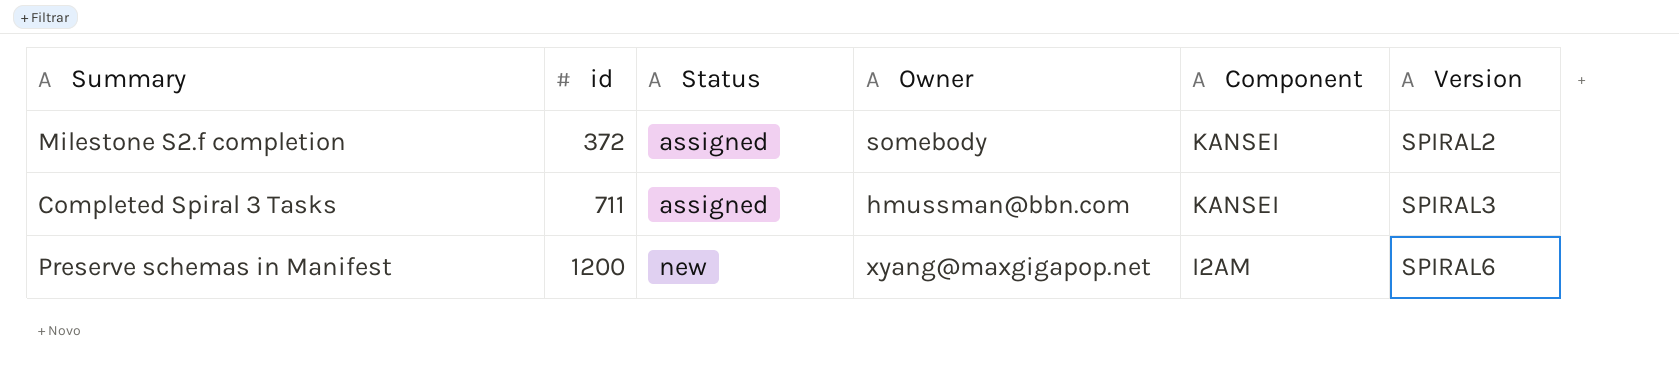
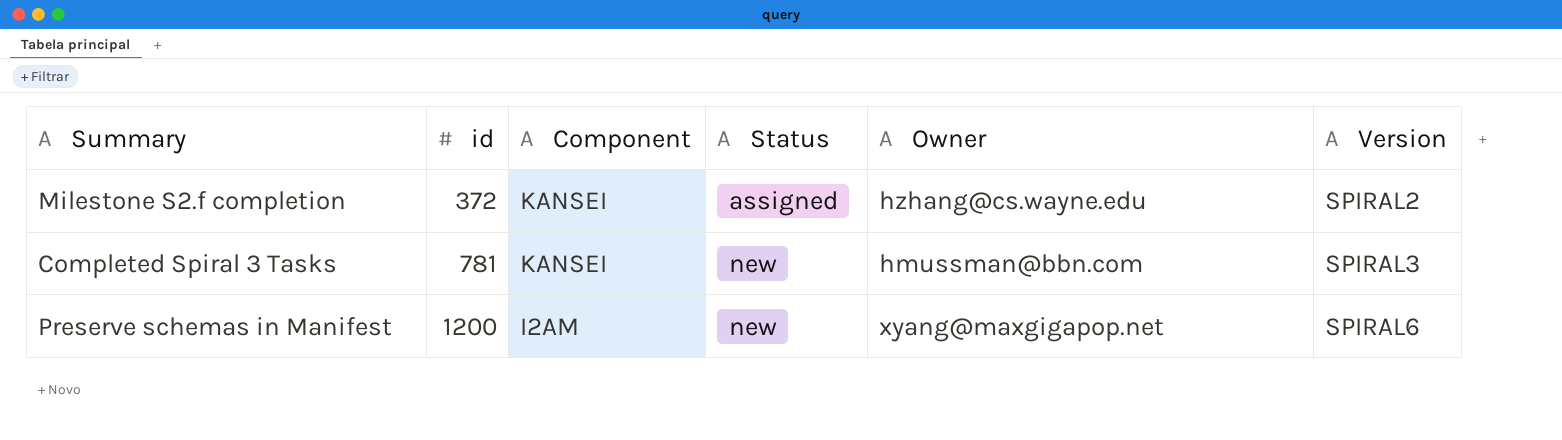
column Component | position: 5 -> 3
Milestone S2.f completion | Owner: somebody -> hzhang@cs.wayne.edu
Completed Spiral 3 Tasks | id: 711 -> 781
Completed Spiral 3 Tasks | Status: assigned -> new

